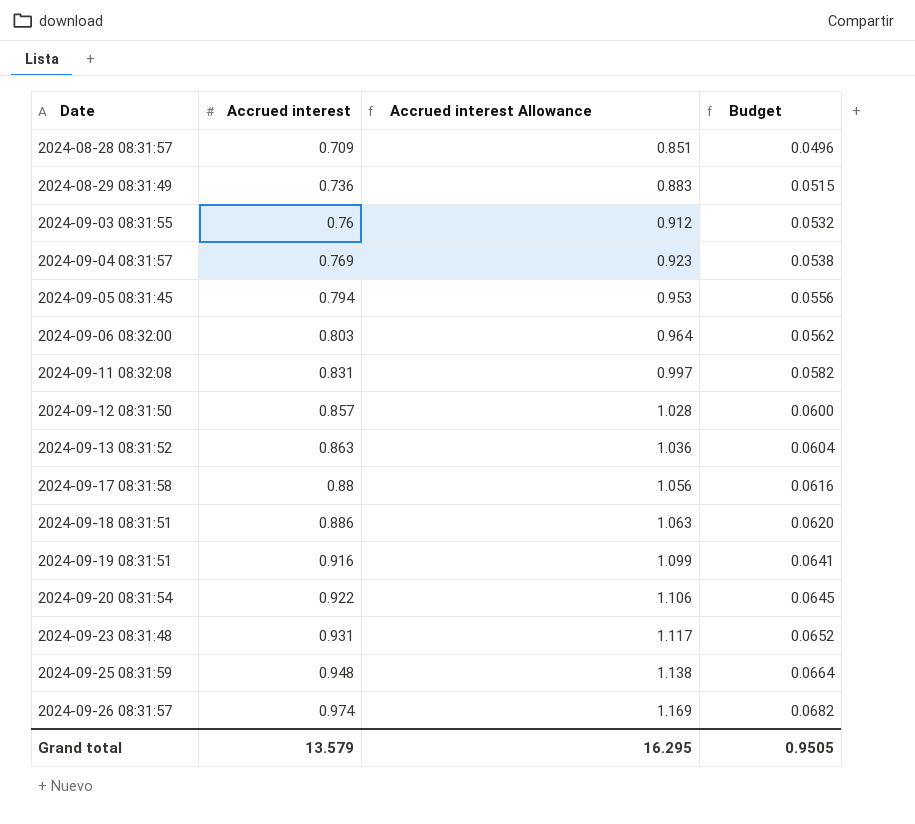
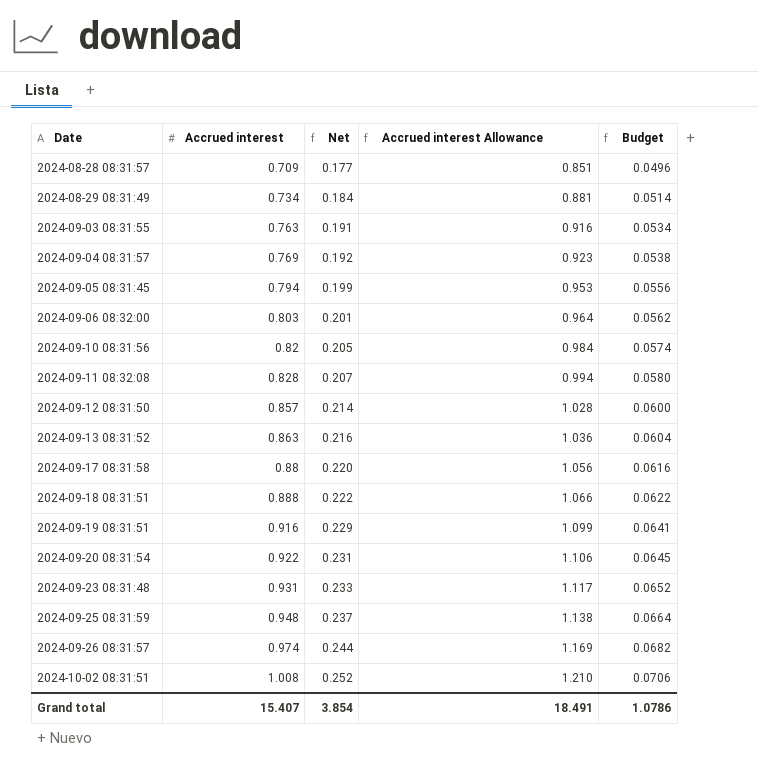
column Net | formula: none -> [Accrued interest] * 0.25
2024-08-29 08:31:49 | Accrued interest: 0.736 -> 0.734
2024-08-29 08:31:49 | Accrued interest Allowance: 0.883 -> 0.881
2024-08-29 08:31:49 | Budget: 0.0515 -> 0.0514
2024-09-03 08:31:55 | Accrued interest: 0.76 -> 0.763
2024-09-03 08:31:55 | Accrued interest Allowance: 0.912 -> 0.916
2024-09-03 08:31:55 | Budget: 0.0532 -> 0.0534
row 2024-09-10 08:31:56: none -> 0.82 | 0.205 | 0.984 | 0.0574
2024-09-11 08:32:08 | Accrued interest: 0.831 -> 0.828
2024-09-11 08:32:08 | Accrued interest Allowance: 0.997 -> 0.994
2024-09-11 08:32:08 | Budget: 0.0582 -> 0.0580
2024-09-18 08:31:51 | Accrued interest: 0.886 -> 0.888
2024-09-18 08:31:51 | Accrued interest Allowance: 1.063 -> 1.066
2024-09-18 08:31:51 | Budget: 0.0620 -> 0.0622
row 2024-10-02 08:31:51: none -> 1.008 | 0.252 | 1.210 | 0.0706
Grand total | Accrued interest: 13.579 -> 15.407
Grand total | Accrued interest Allowance: 16.295 -> 18.491
Grand total | Budget: 0.9505 -> 1.0786

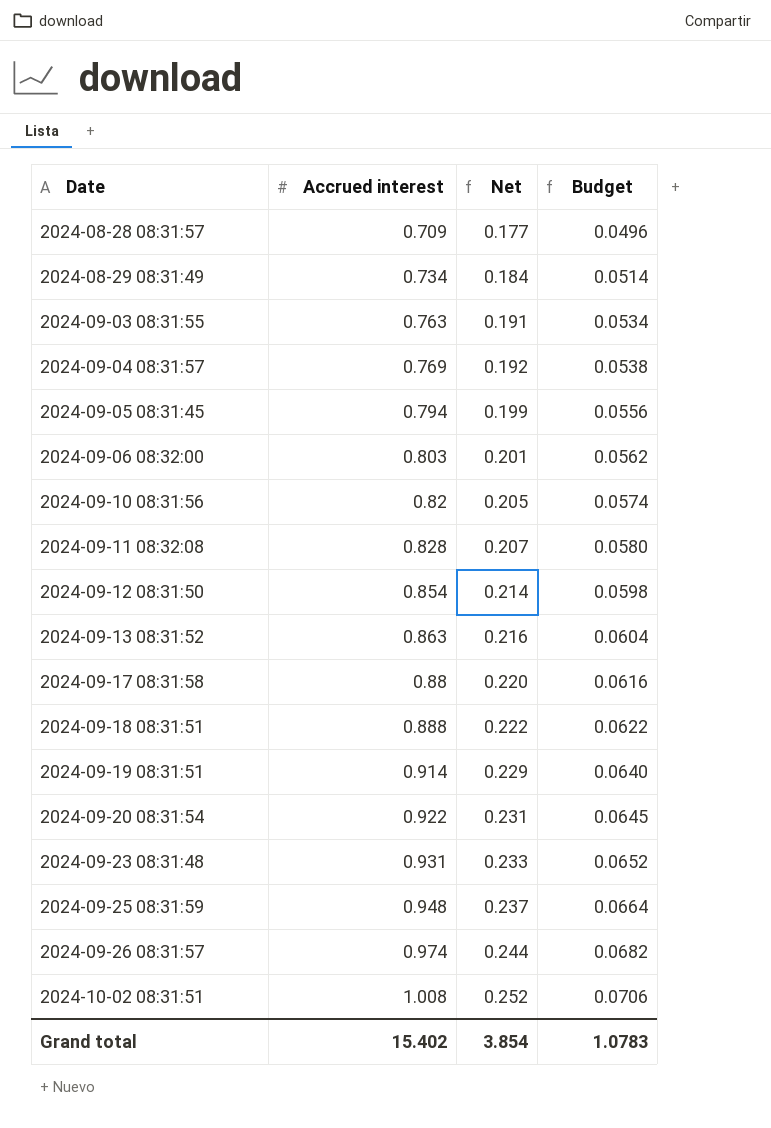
column Accrued interest Allowance | formula: [Accrued interest] * 1.2 -> none
2024-09-12 08:31:50 | Accrued interest: 0.857 -> 0.854
2024-09-12 08:31:50 | Budget: 0.0600 -> 0.0598
2024-09-19 08:31:51 | Accrued interest: 0.916 -> 0.914
2024-09-19 08:31:51 | Budget: 0.0641 -> 0.0640
Grand total | Accrued interest: 15.407 -> 15.402
Grand total | Budget: 1.0786 -> 1.0783

